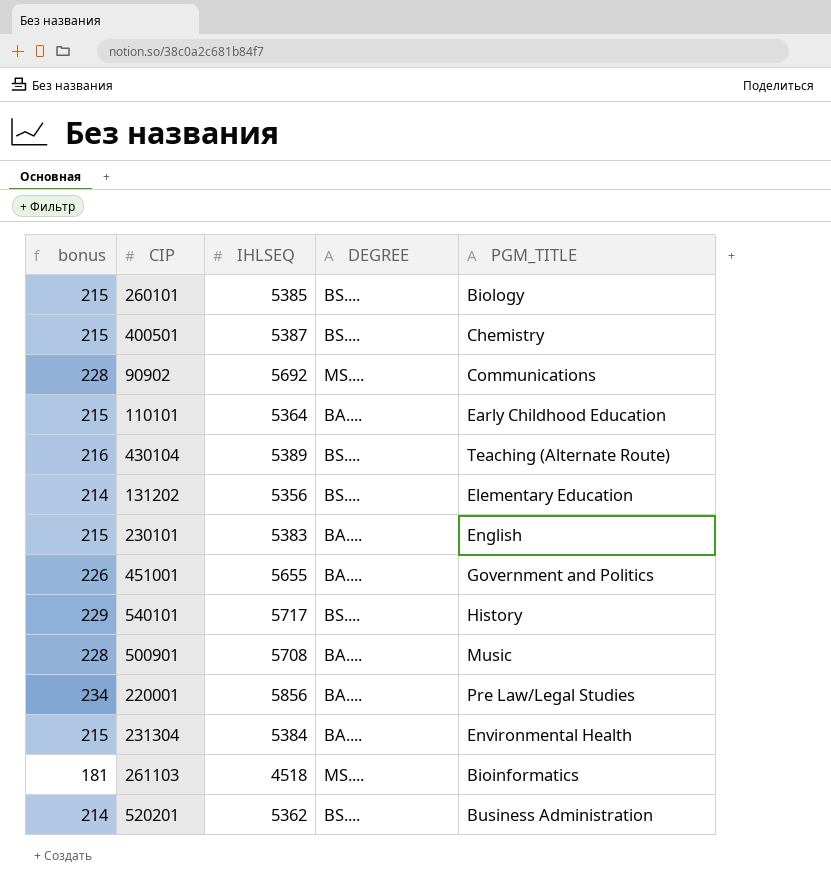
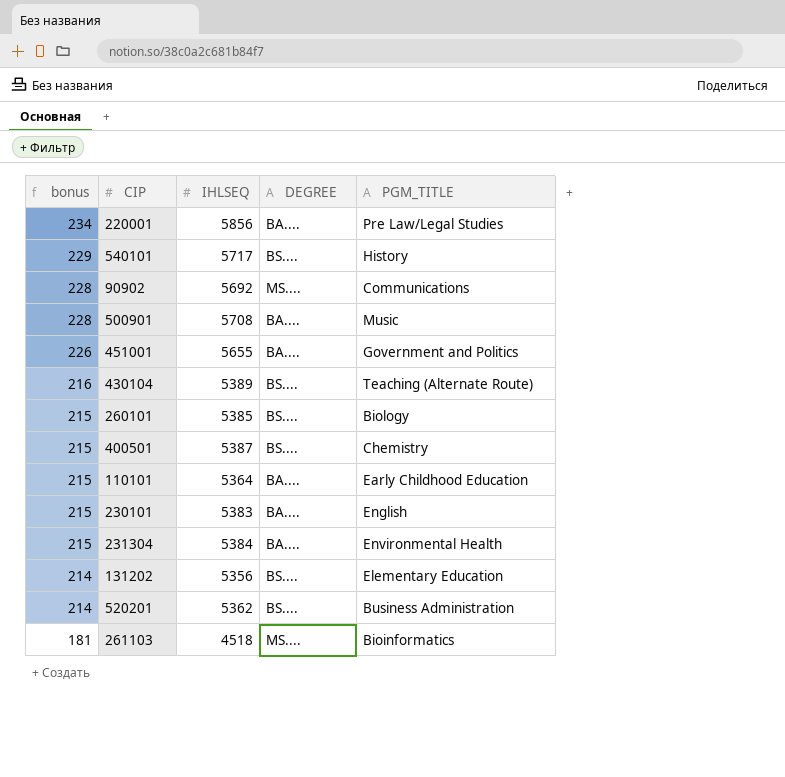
row order: none -> bonus descending

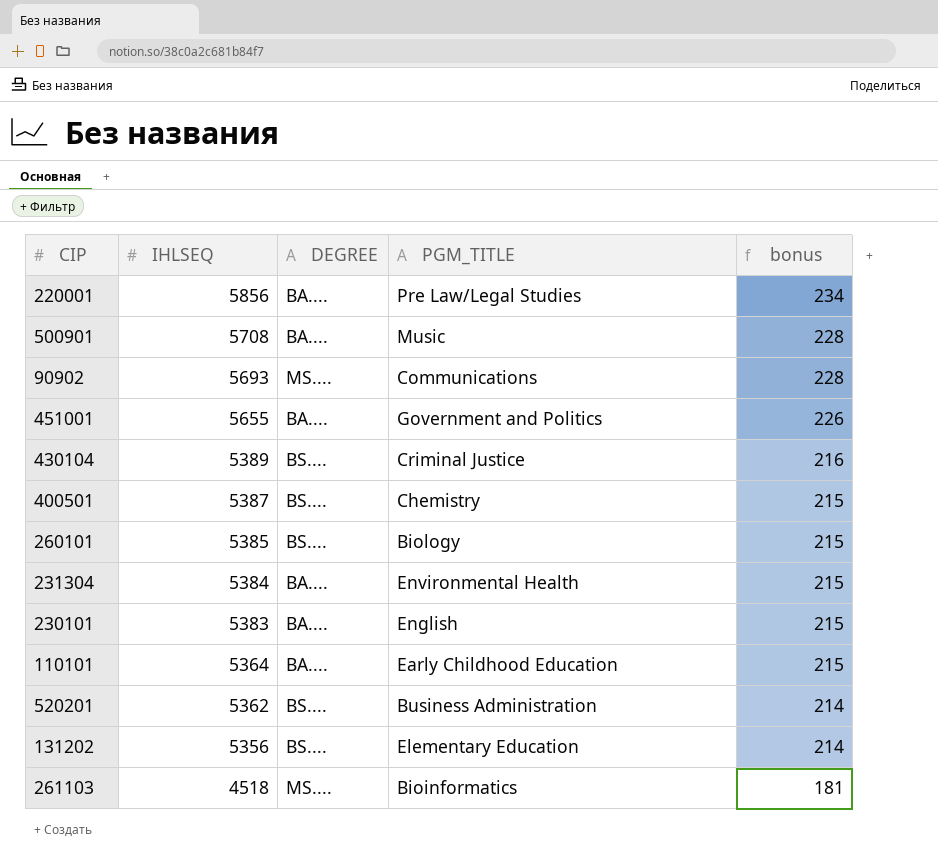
row order: bonus descending -> IHLSEQ descending
column bonus | position: 1 -> 5
row 540101: 229 | 5717 | BS.... | History -> none
90902 | IHLSEQ: 5692 -> 5693
430104 | PGM_TITLE: Teaching (Alternate Route) -> Criminal Justice

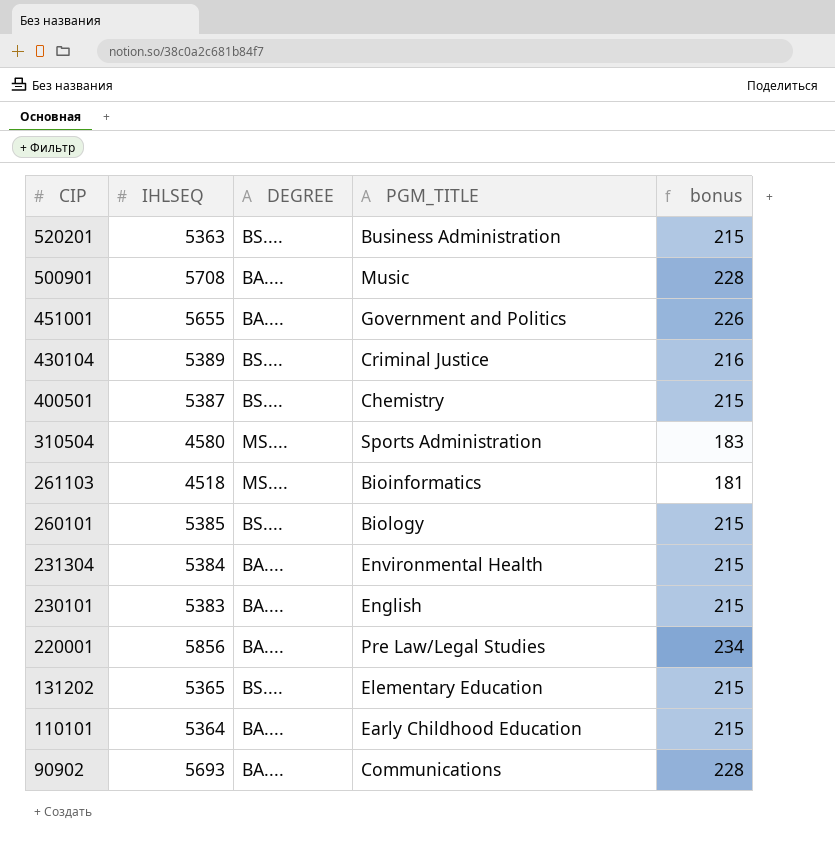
row order: IHLSEQ descending -> CIP descending
520201 | IHLSEQ: 5362 -> 5363
520201 | bonus: 214 -> 215
row 310504: none -> 4580 | MS.... | Sports Administration | 183
131202 | IHLSEQ: 5356 -> 5365
131202 | bonus: 214 -> 215
90902 | DEGREE: MS.... -> BA....

